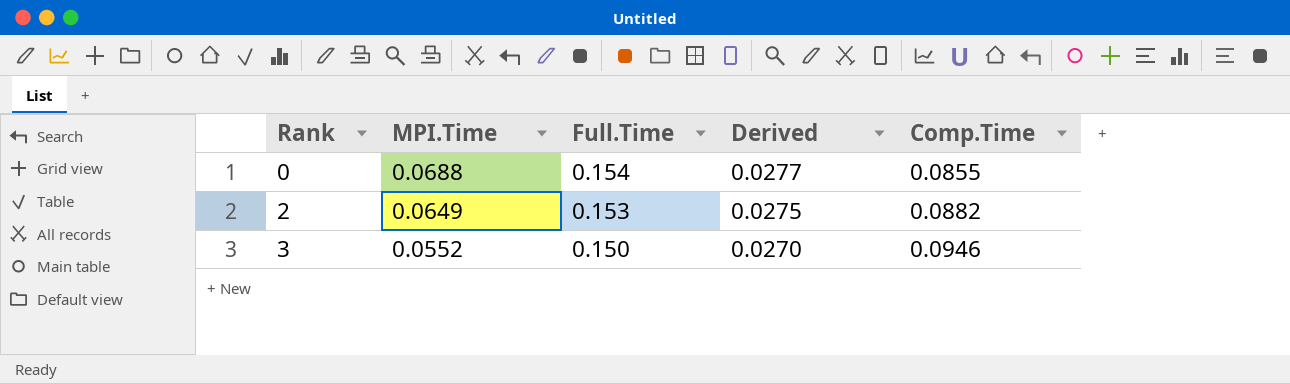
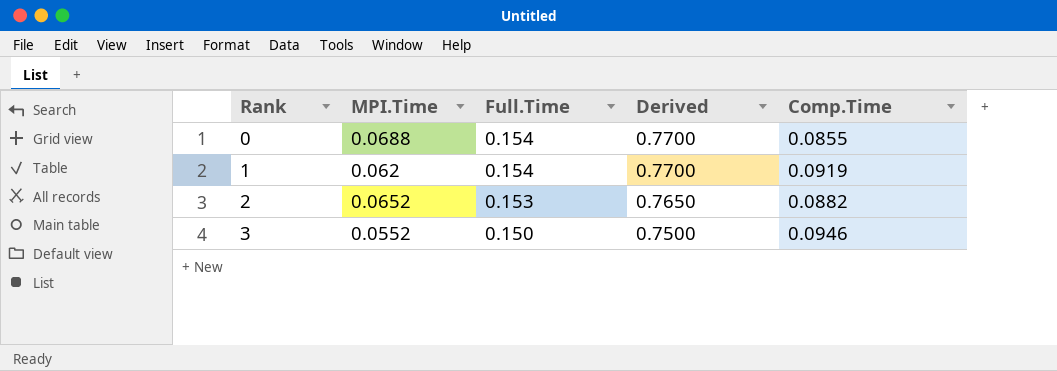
column Derived | formula: [Full.Time] * 0.18 -> [Full.Time] * 5
row 1: none -> 0.062 | 0.154 | 0.7700 | 0.0919
2 | MPI.Time: 0.0649 -> 0.0652

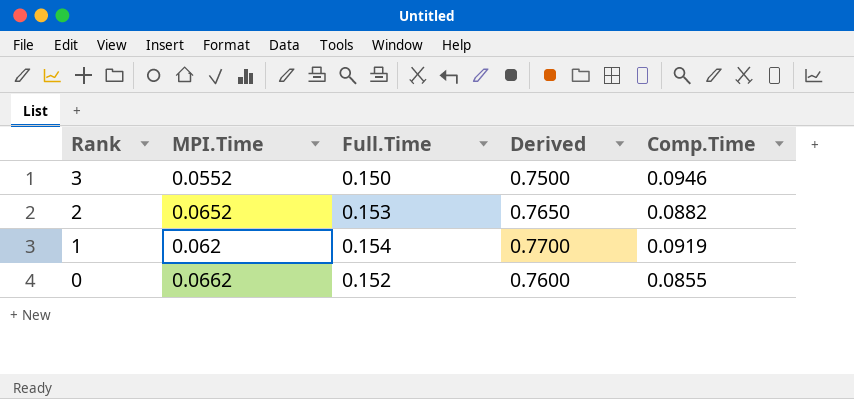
row order: Rank ascending -> Rank descending
0 | MPI.Time: 0.0688 -> 0.0662
0 | Full.Time: 0.154 -> 0.152
0 | Derived: 0.7700 -> 0.7600

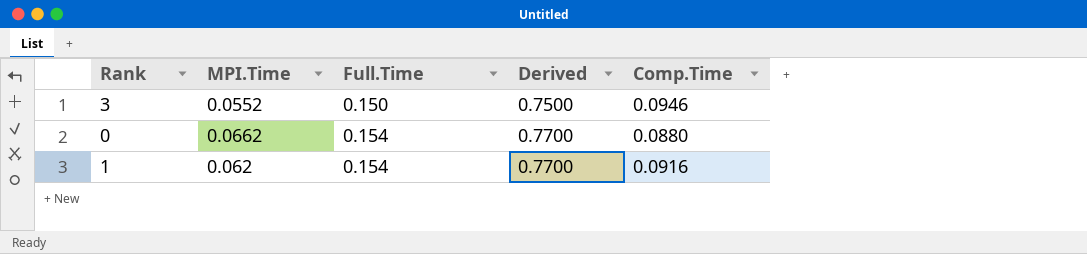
row order: Rank descending -> Full.Time ascending
row 2: 0.0652 | 0.153 | 0.7650 | 0.0882 -> none
0 | Full.Time: 0.152 -> 0.154
0 | Derived: 0.7600 -> 0.7700
0 | Comp.Time: 0.0855 -> 0.0880
1 | Comp.Time: 0.0919 -> 0.0916

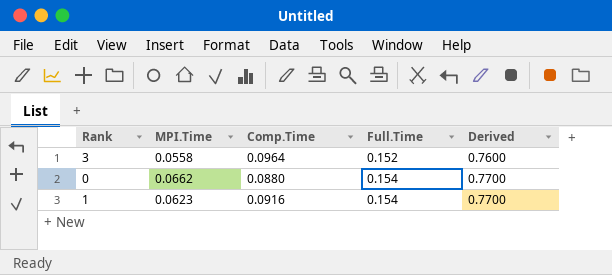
column Comp.Time | position: 5 -> 3
3 | MPI.Time: 0.0552 -> 0.0558
3 | Comp.Time: 0.0946 -> 0.0964
3 | Full.Time: 0.150 -> 0.152
3 | Derived: 0.7500 -> 0.7600
1 | MPI.Time: 0.062 -> 0.0623

